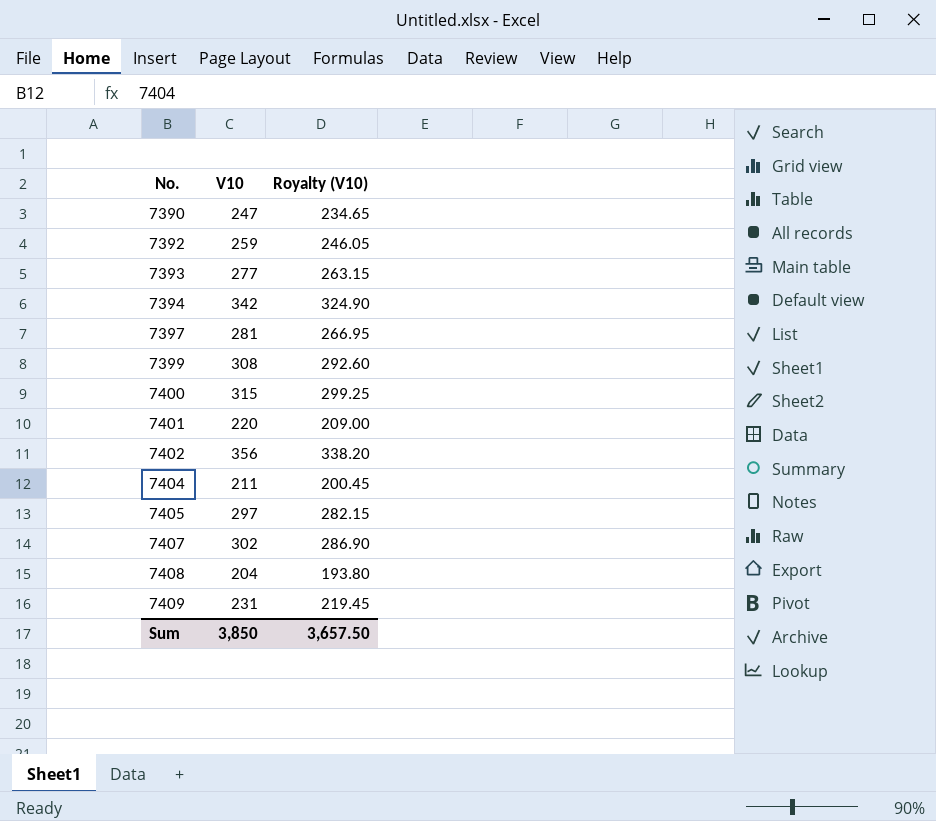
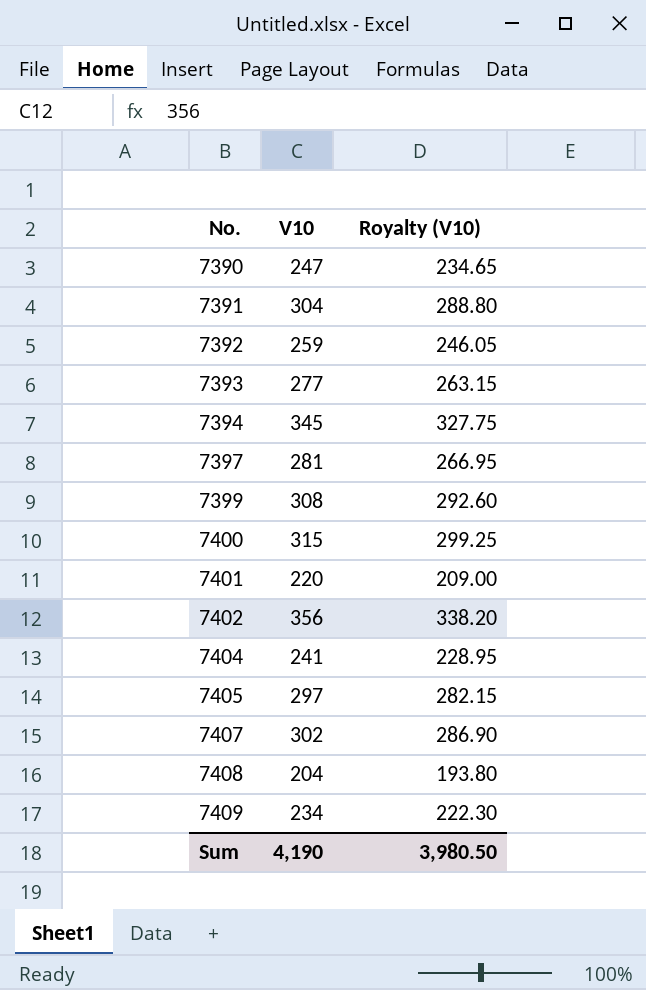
row 7391: none -> 304 | 288.80
7394 | V10: 342 -> 345
7394 | Royalty (V10): 324.90 -> 327.75
7404 | V10: 211 -> 241
7404 | Royalty (V10): 200.45 -> 228.95
7409 | V10: 231 -> 234
7409 | Royalty (V10): 219.45 -> 222.30
Sum | V10: 3,850 -> 4,190
Sum | Royalty (V10): 3,657.50 -> 3,980.50

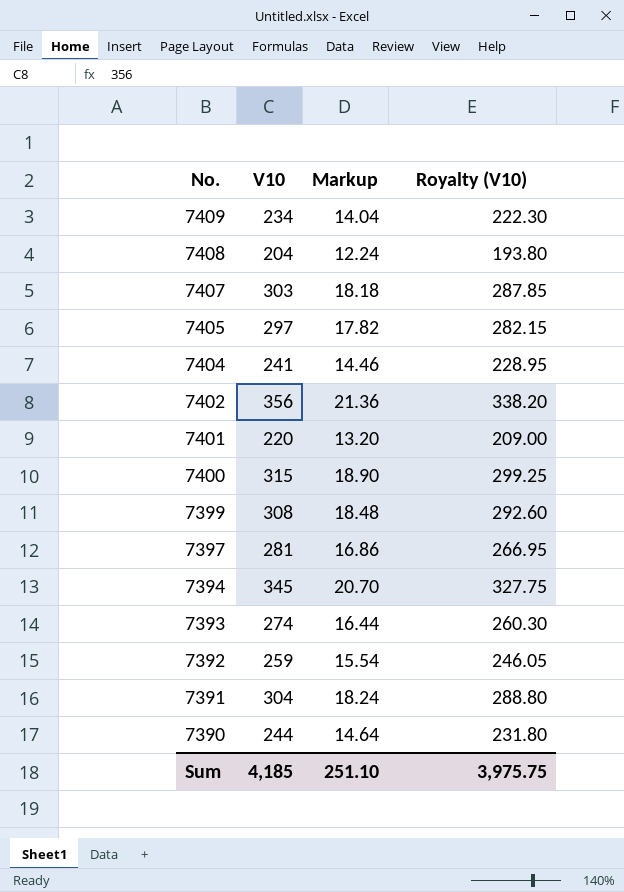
row order: No. ascending -> No. descending
column Markup | formula: none -> [V10] * 0.06
7407 | V10: 302 -> 303
7407 | Royalty (V10): 286.90 -> 287.85
7393 | V10: 277 -> 274
7393 | Royalty (V10): 263.15 -> 260.30
7390 | V10: 247 -> 244
7390 | Royalty (V10): 234.65 -> 231.80
Sum | V10: 4,190 -> 4,185
Sum | Royalty (V10): 3,980.50 -> 3,975.75

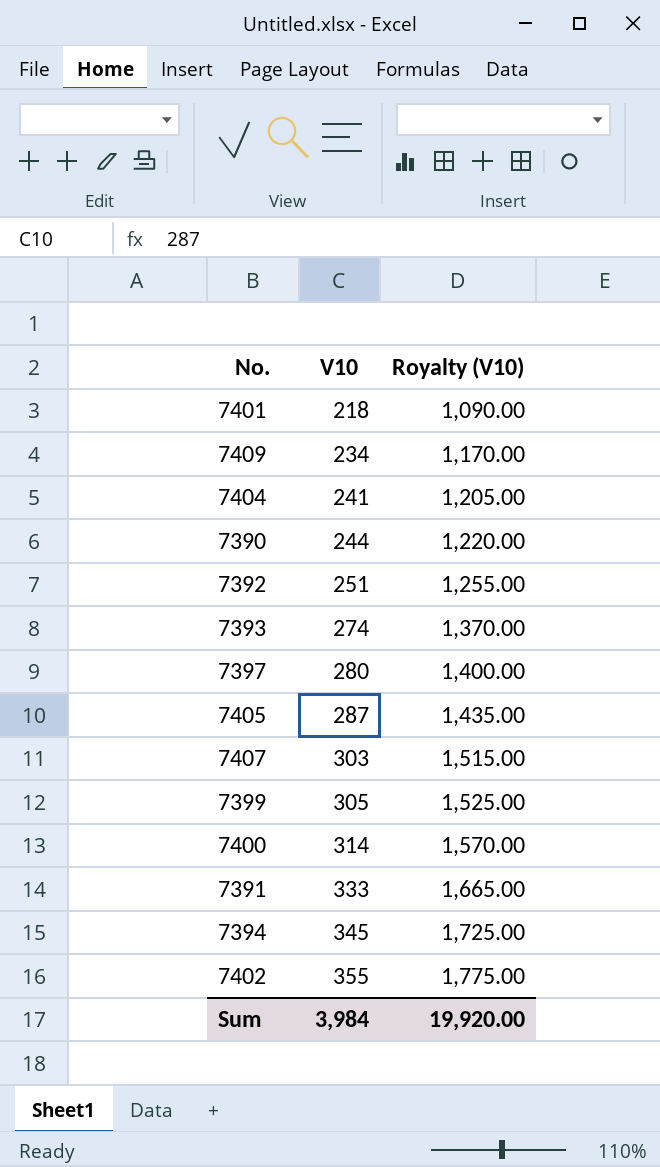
row order: No. descending -> V10 ascending
column Markup | formula: [V10] * 0.06 -> none
column Royalty (V10) | formula: [V10] * 0.95 -> [V10] * 5
row 7408: 204 | 12.24 | 193.80 -> none
7401 | V10: 220 -> 218
7392 | V10: 259 -> 251
7397 | V10: 281 -> 280
7405 | V10: 297 -> 287
7399 | V10: 308 -> 305
7400 | V10: 315 -> 314
7391 | V10: 304 -> 333
7402 | V10: 356 -> 355
Sum | V10: 4,185 -> 3,984
Sum | Royalty (V10): 3,975.75 -> 19,920.00

